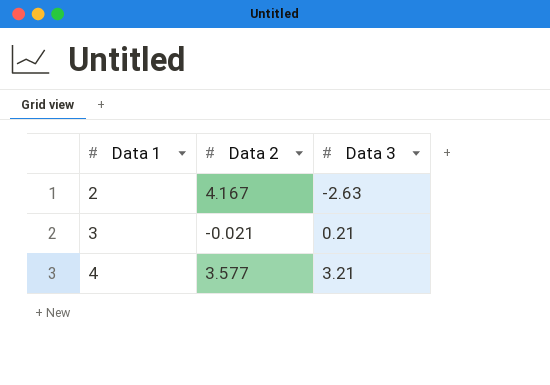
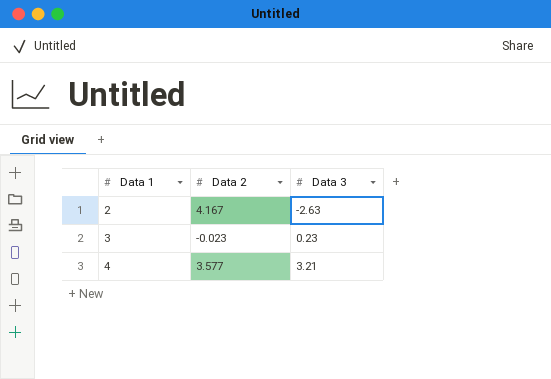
3 | Data 2: -0.021 -> -0.023
3 | Data 3: 0.21 -> 0.23

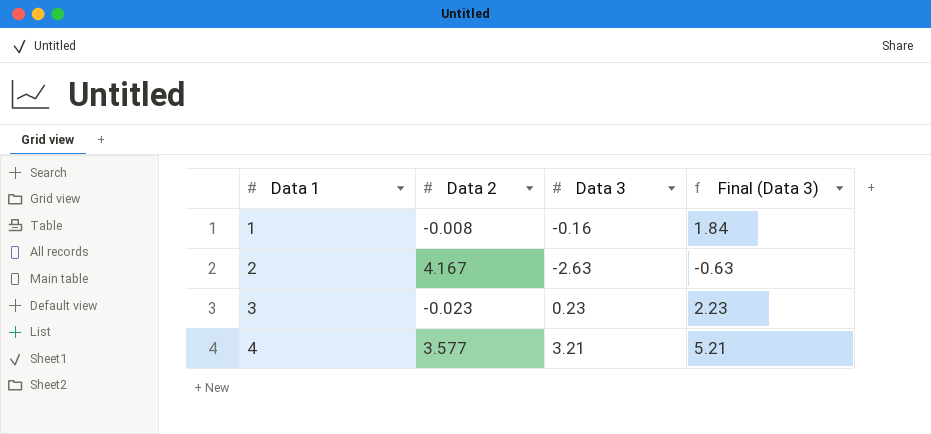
column Final (Data 3) | formula: none -> [Data 3] + 2
row 1: none -> -0.008 | -0.16 | 1.84

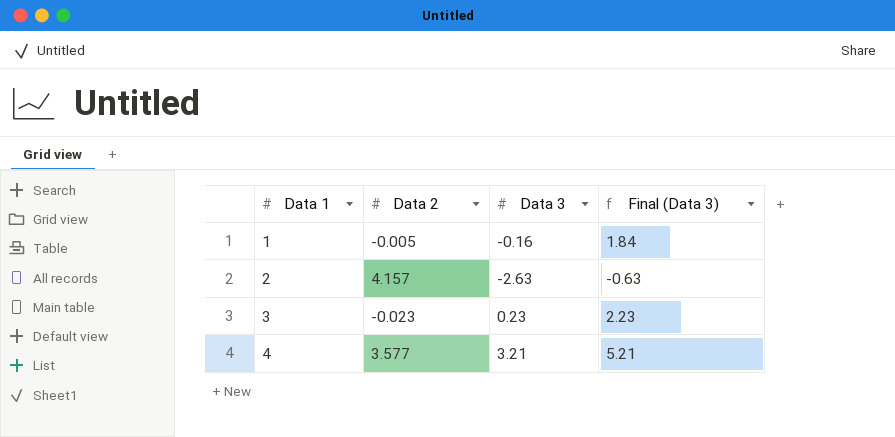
1 | Data 2: -0.008 -> -0.005
2 | Data 2: 4.167 -> 4.157

